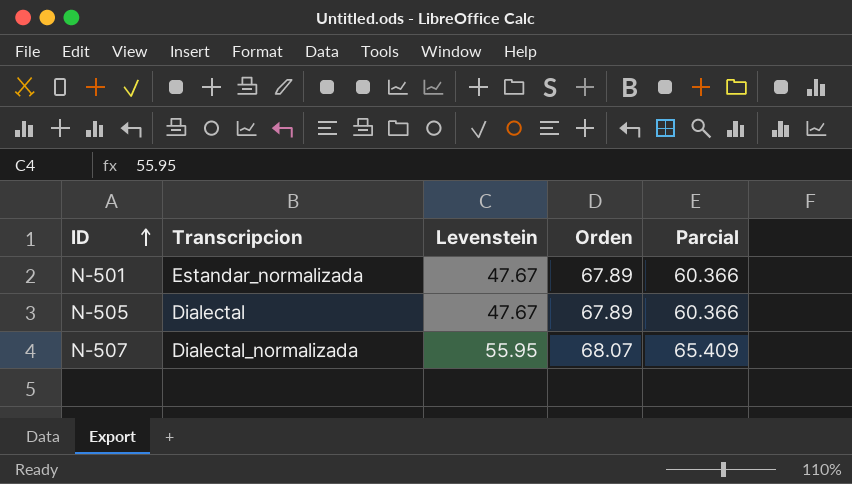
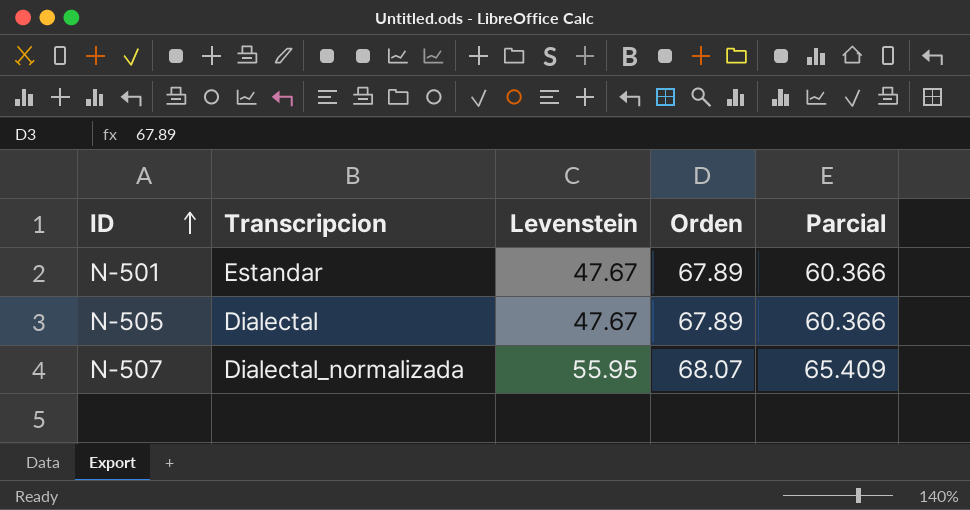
N-501 | Transcripcion: Estandar_normalizada -> Estandar

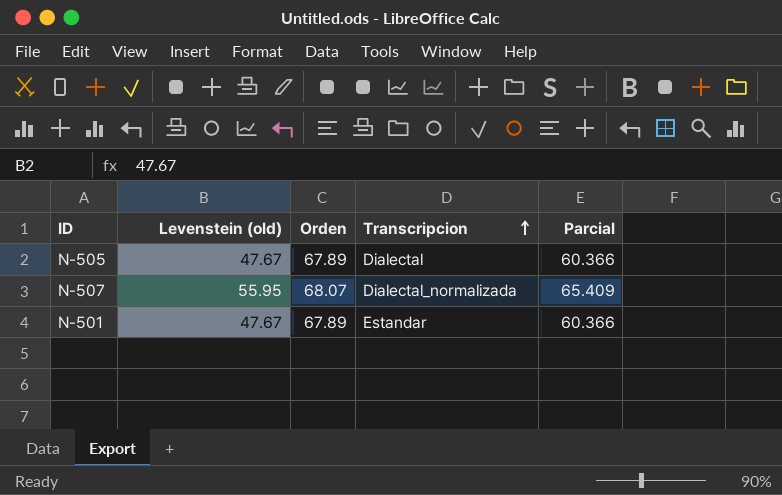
row order: ID ascending -> Transcripcion ascending
column name: Levenstein -> Levenstein (old)
column Transcripcion | position: 2 -> 4

